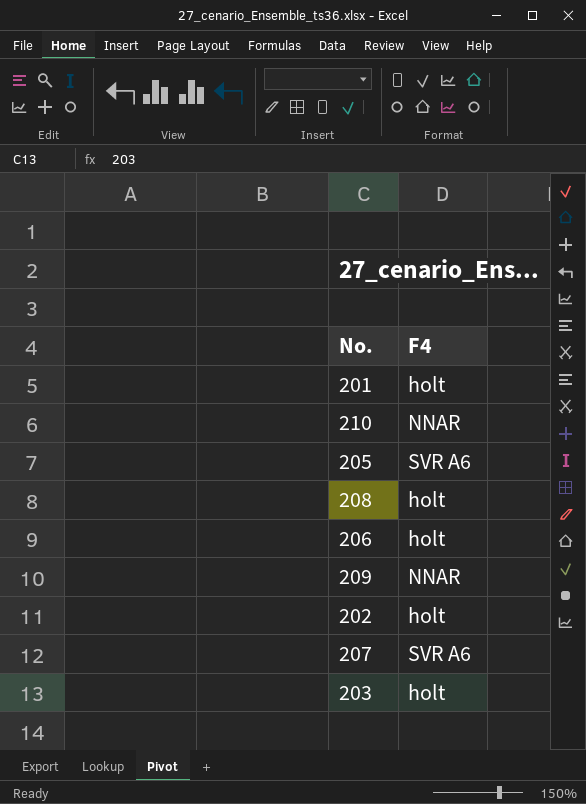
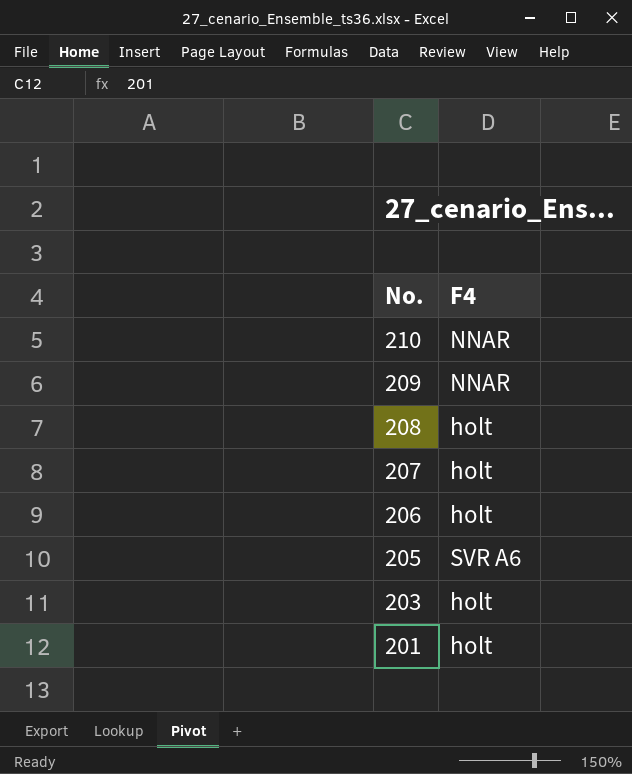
row order: none -> No. descending
row 202: holt -> none
207 | F4: SVR A6 -> holt

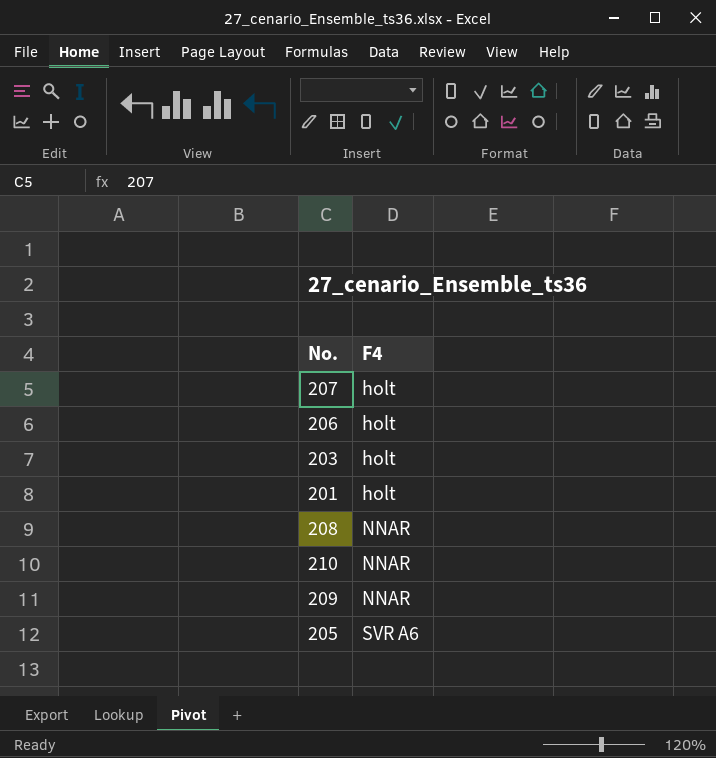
row order: No. descending -> F4 ascending
208 | F4: holt -> NNAR

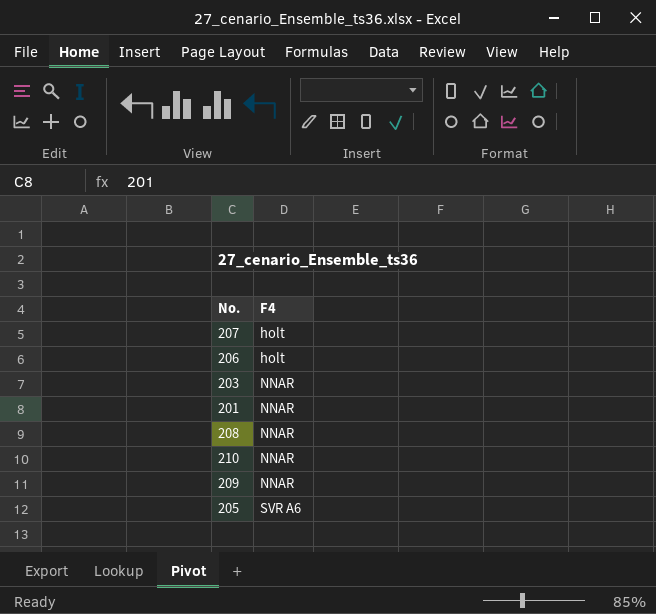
203 | F4: holt -> NNAR
201 | F4: holt -> NNAR

